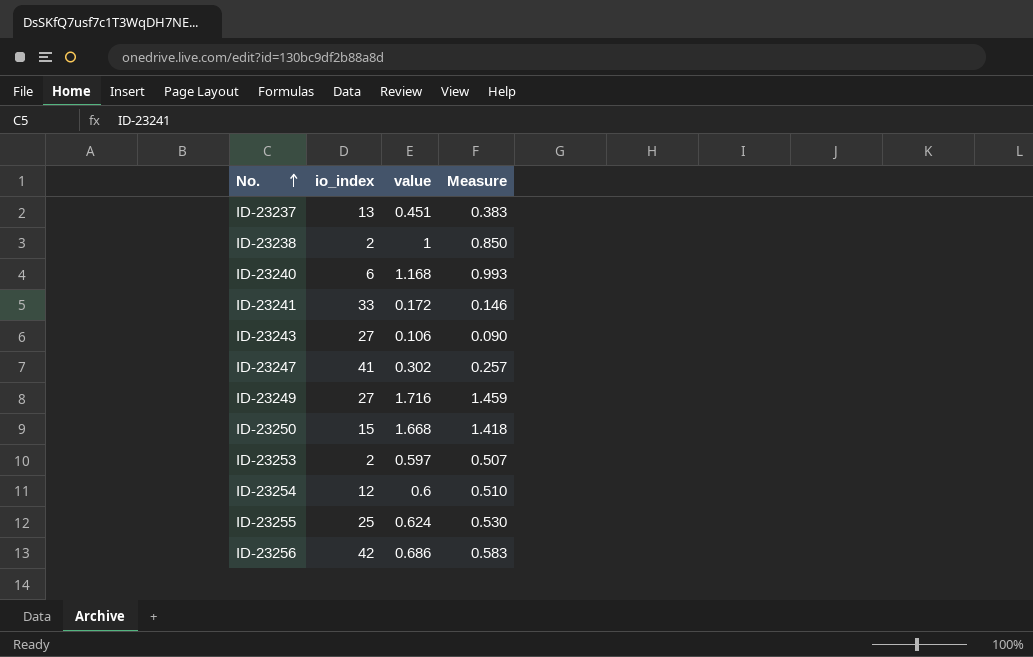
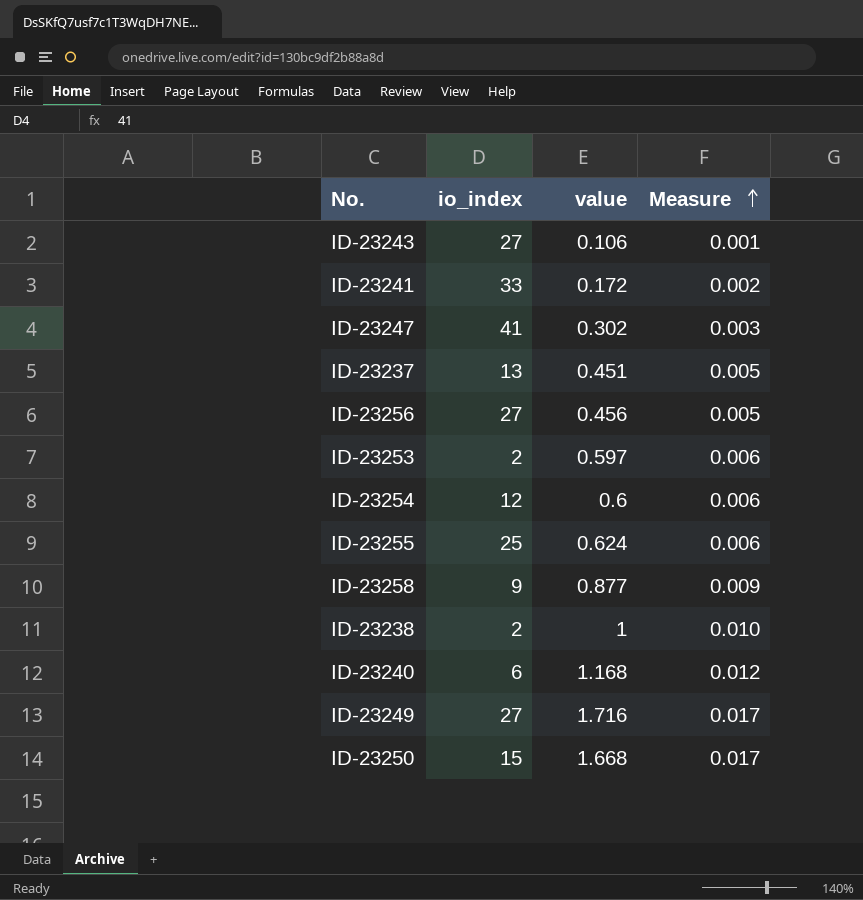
row order: No. ascending -> Measure ascending
column Measure | formula: [value] * 0.85 -> [value] * 0.01
ID-23256 | io_index: 42 -> 27
ID-23256 | value: 0.686 -> 0.456
row ID-23258: none -> 9 | 0.877 | 0.009

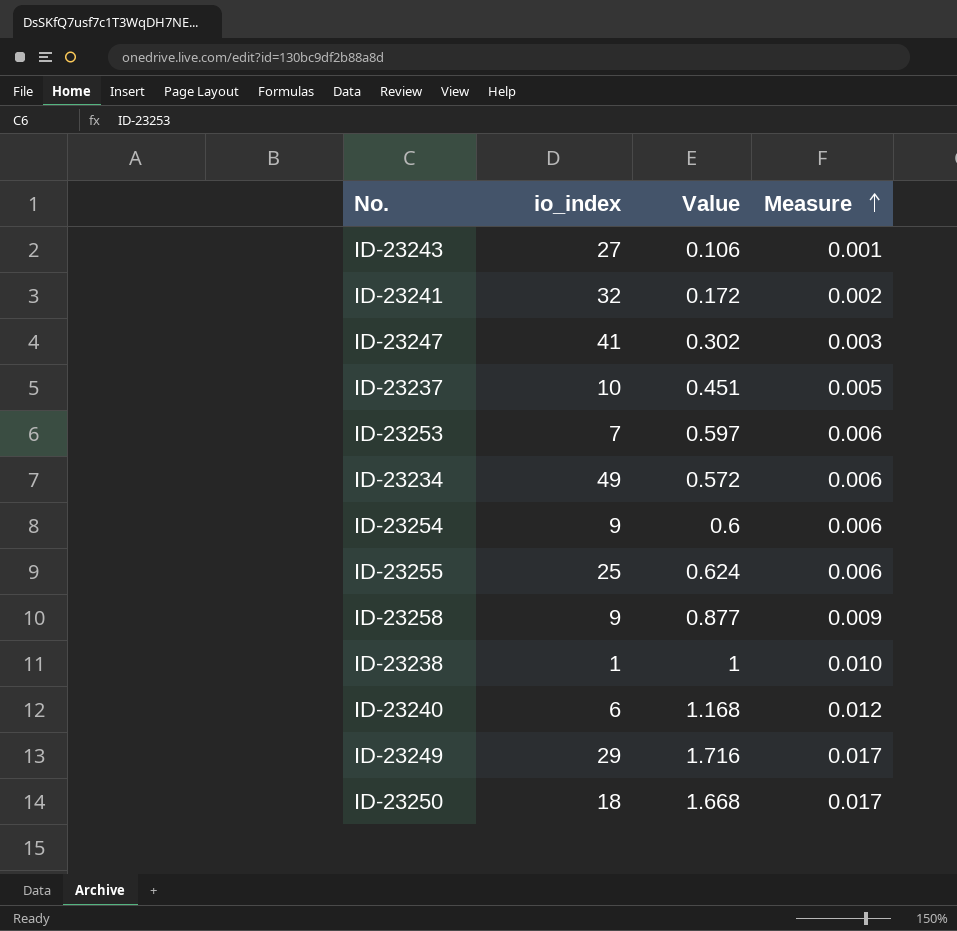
column name: value -> Value
row ID-23256: 27 | 0.456 | 0.005 -> none
ID-23241 | io_index: 33 -> 32
ID-23237 | io_index: 13 -> 10
ID-23253 | io_index: 2 -> 7
row ID-23234: none -> 49 | 0.572 | 0.006
ID-23254 | io_index: 12 -> 9
ID-23238 | io_index: 2 -> 1
ID-23249 | io_index: 27 -> 29
ID-23250 | io_index: 15 -> 18

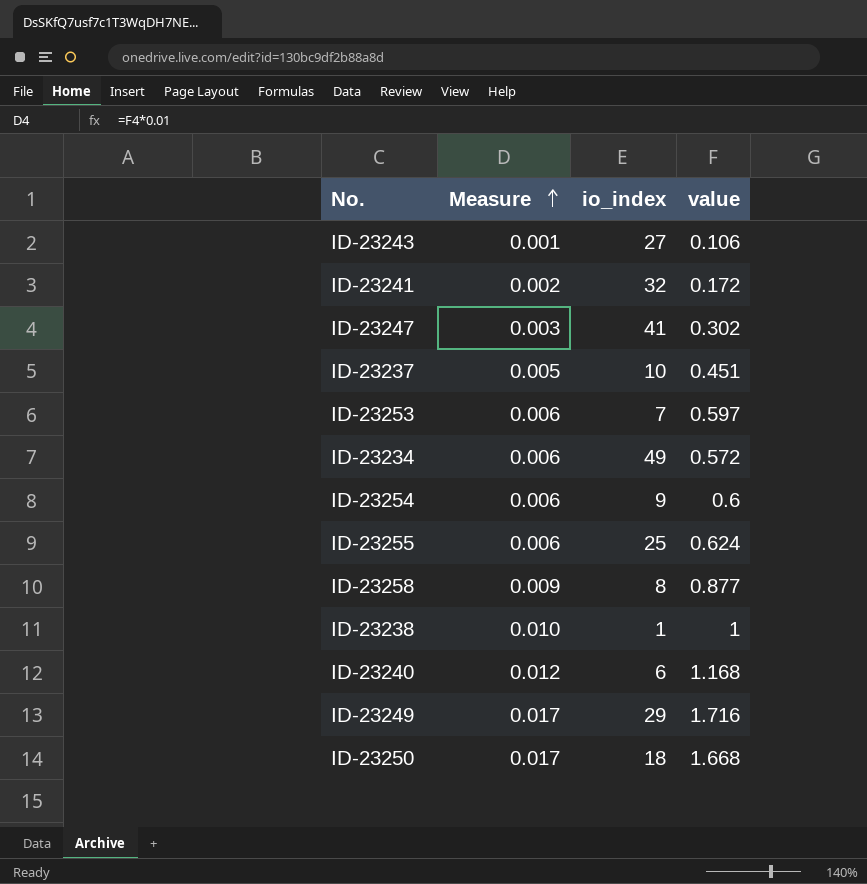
column Measure | position: 4 -> 2
column name: Value -> value
ID-23258 | io_index: 9 -> 8

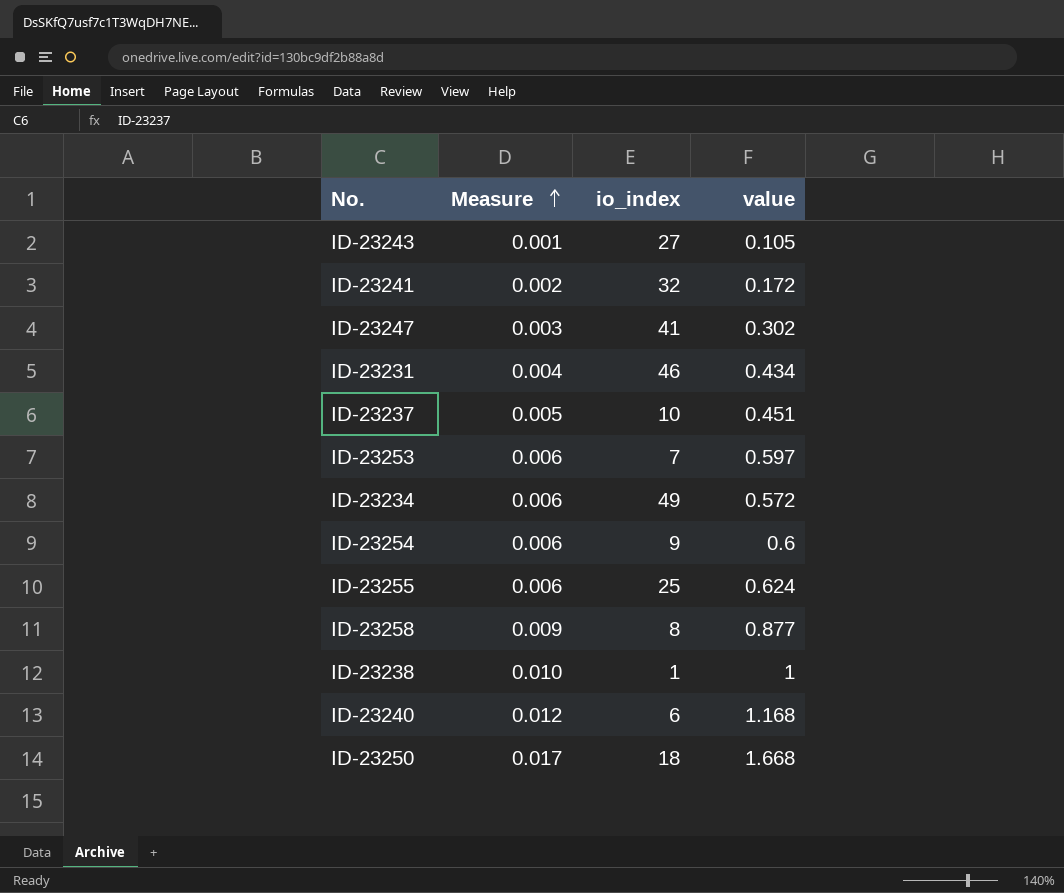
row ID-23249: 0.017 | 29 | 1.716 -> none
ID-23243 | value: 0.106 -> 0.105
row ID-23231: none -> 0.004 | 46 | 0.434

